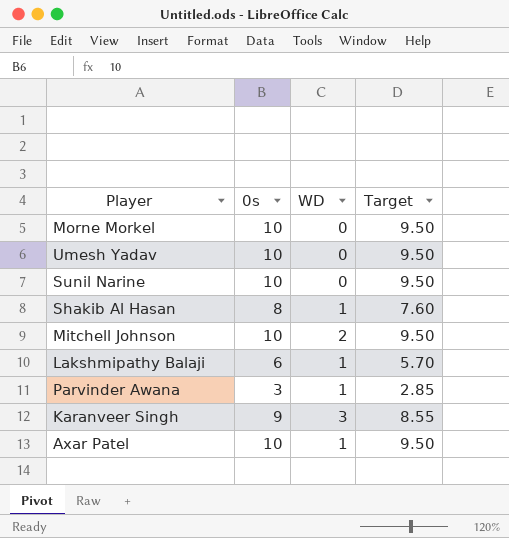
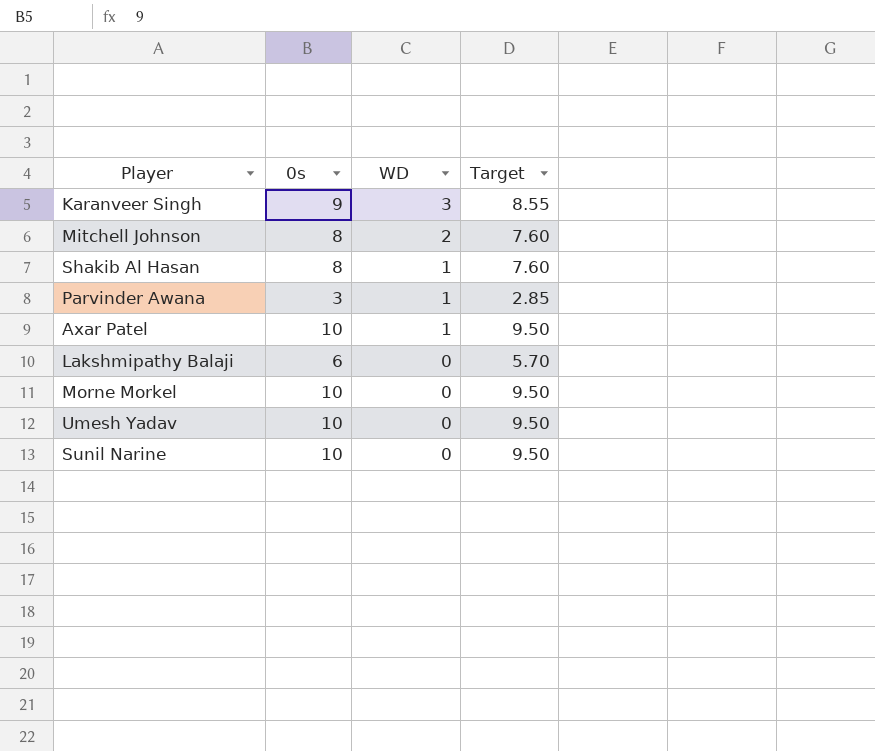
row order: none -> WD descending
Mitchell Johnson | 0s: 10 -> 8
Mitchell Johnson | Target: 9.50 -> 7.60
Lakshmipathy Balaji | WD: 1 -> 0

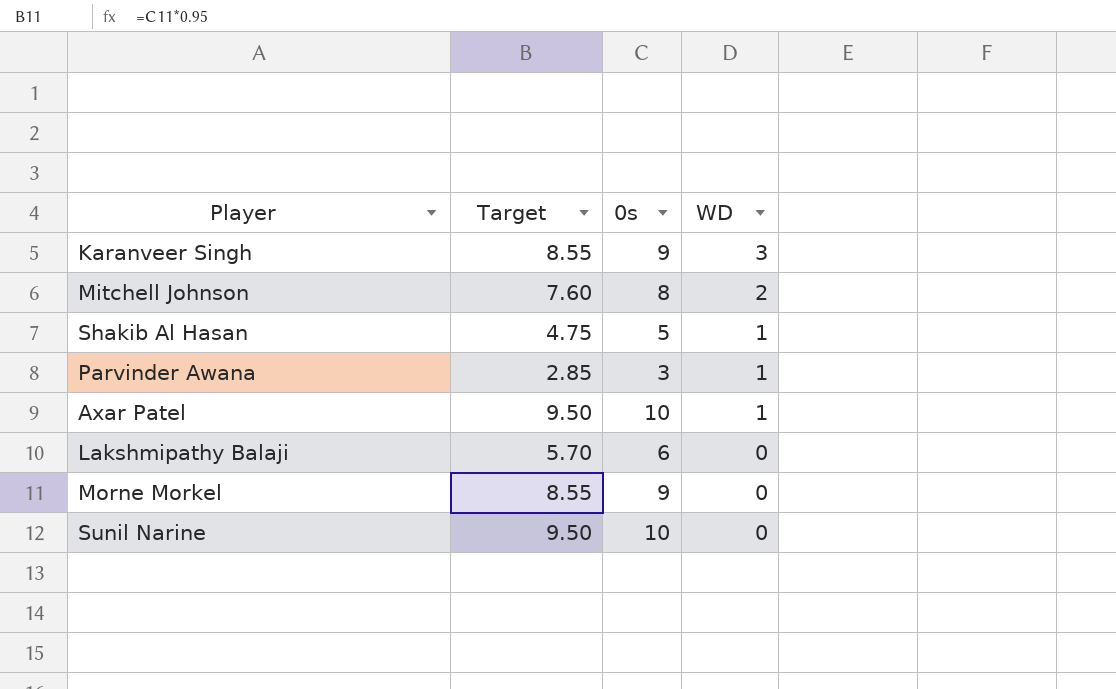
column Target | position: 4 -> 2
row Umesh Yadav: 10 | 0 | 9.50 -> none
Shakib Al Hasan | Target: 7.60 -> 4.75
Shakib Al Hasan | 0s: 8 -> 5
Morne Morkel | Target: 9.50 -> 8.55
Morne Morkel | 0s: 10 -> 9

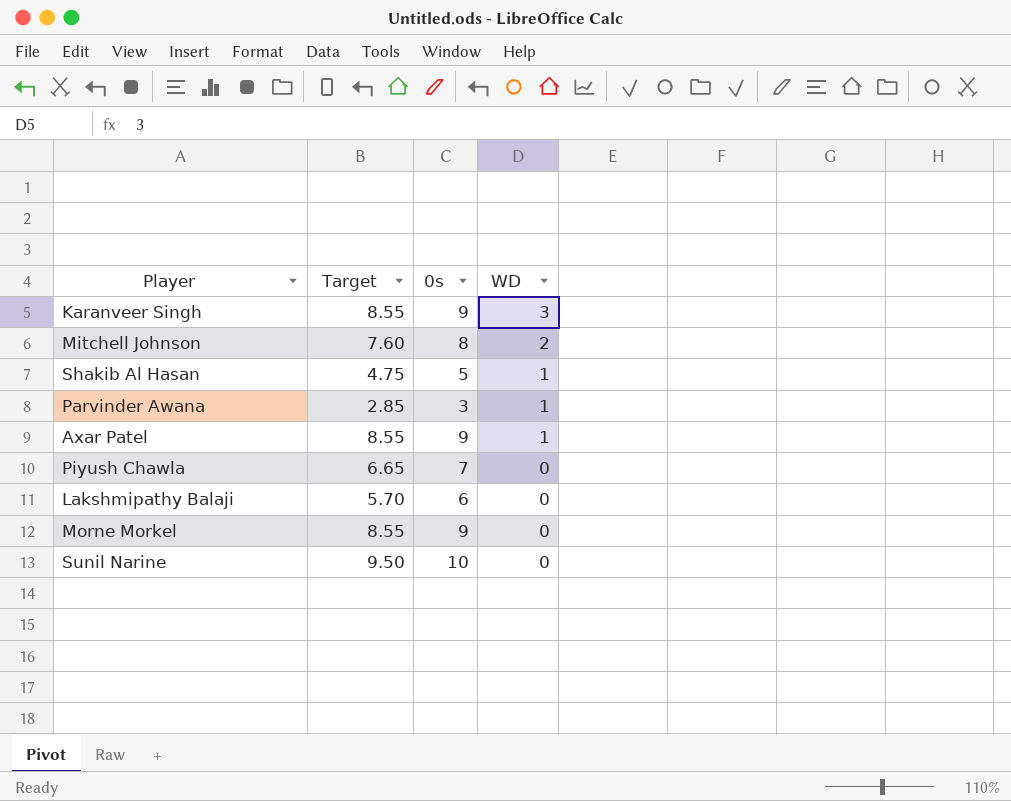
Axar Patel | Target: 9.50 -> 8.55
Axar Patel | 0s: 10 -> 9
row Piyush Chawla: none -> 6.65 | 7 | 0

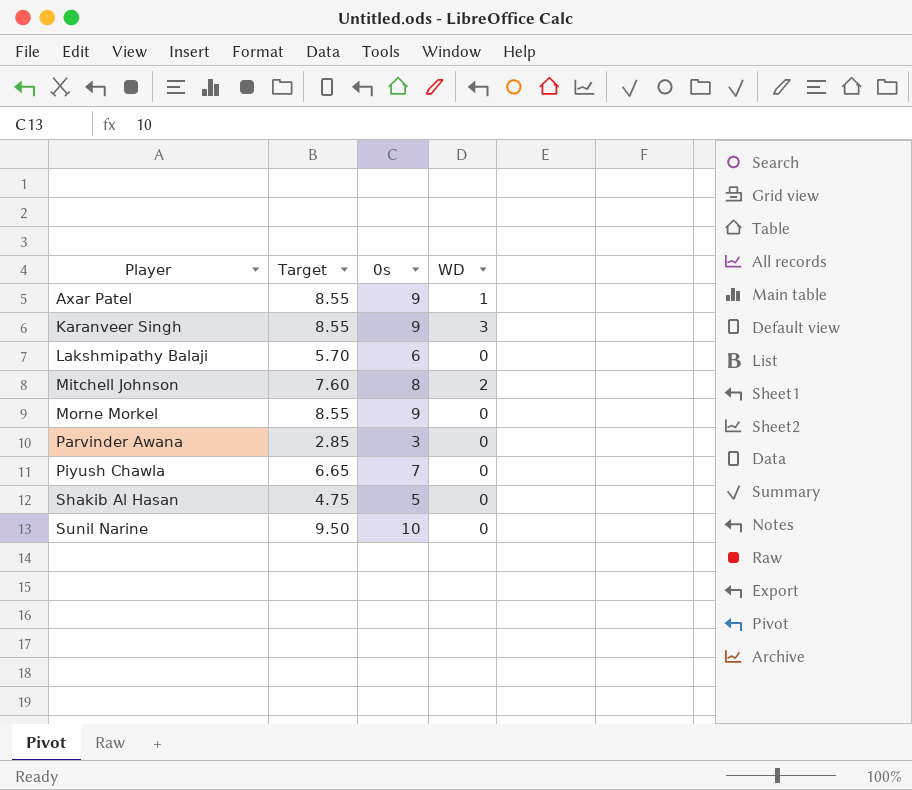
row order: WD descending -> Player ascending
Parvinder Awana | WD: 1 -> 0
Shakib Al Hasan | WD: 1 -> 0

